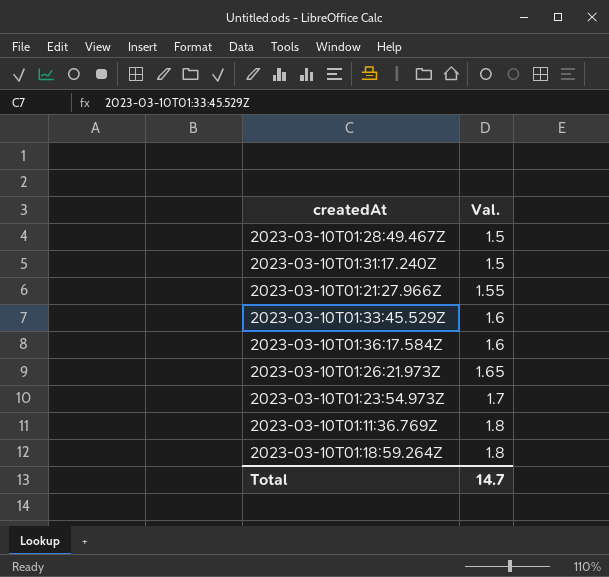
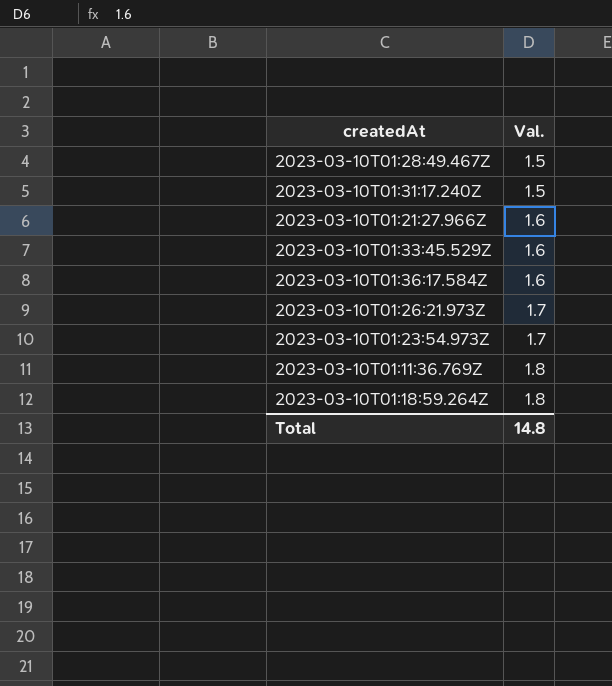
2023-03-10T01:21:27.966Z | Val.: 1.55 -> 1.6
2023-03-10T01:26:21.973Z | Val.: 1.65 -> 1.7
Total | Val.: 14.7 -> 14.8

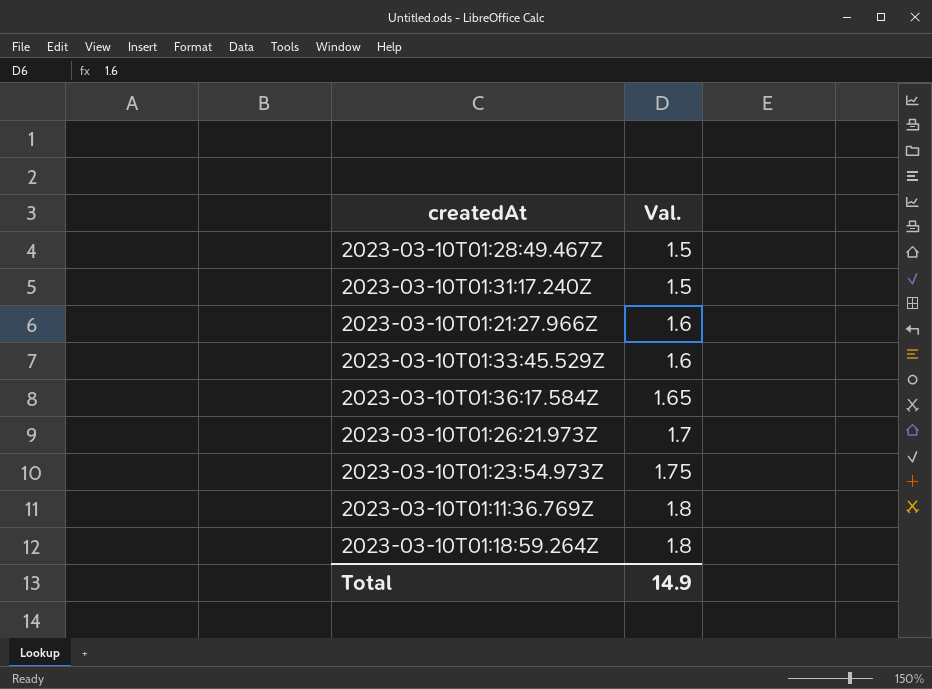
2023-03-10T01:36:17.584Z | Val.: 1.6 -> 1.65
2023-03-10T01:23:54.973Z | Val.: 1.7 -> 1.75
Total | Val.: 14.8 -> 14.9

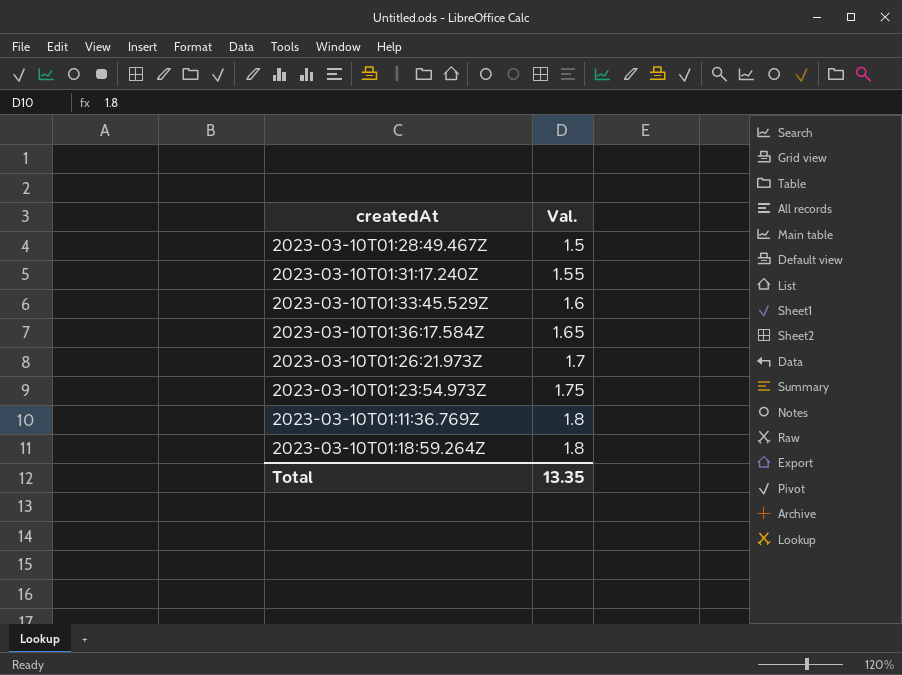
row 2023-03-10T01:21:27.966Z: 1.6 -> none
2023-03-10T01:31:17.240Z | Val.: 1.5 -> 1.55
Total | Val.: 14.9 -> 13.35

